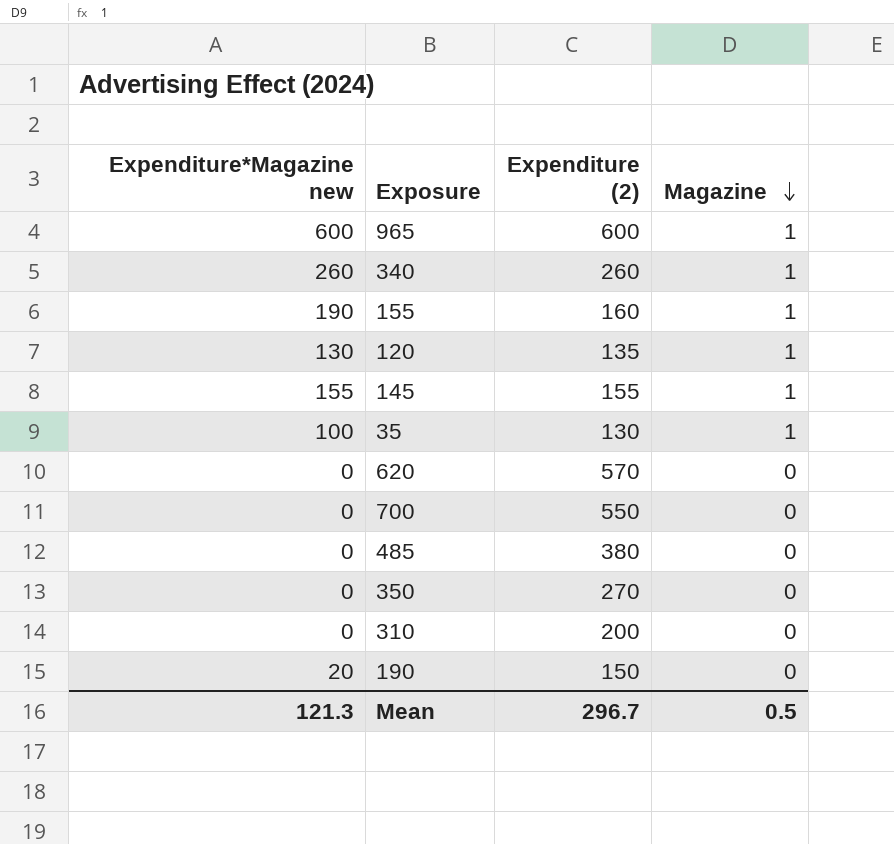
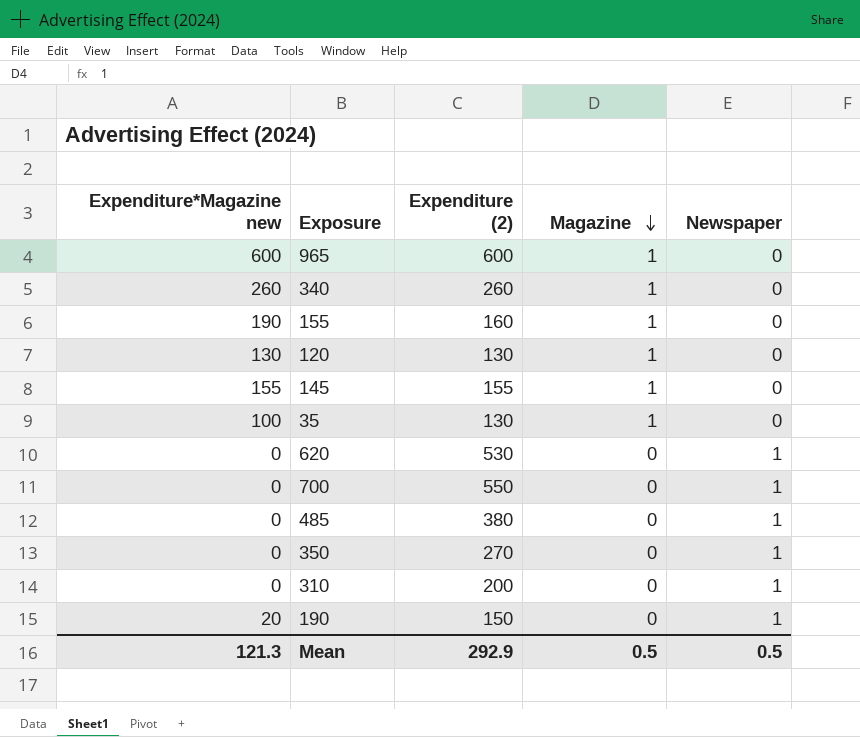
column Newspaper | position: none -> 5
120 | Expenditure (2): 135 -> 130
620 | Expenditure (2): 570 -> 530
Mean | Expenditure (2): 296.7 -> 292.9

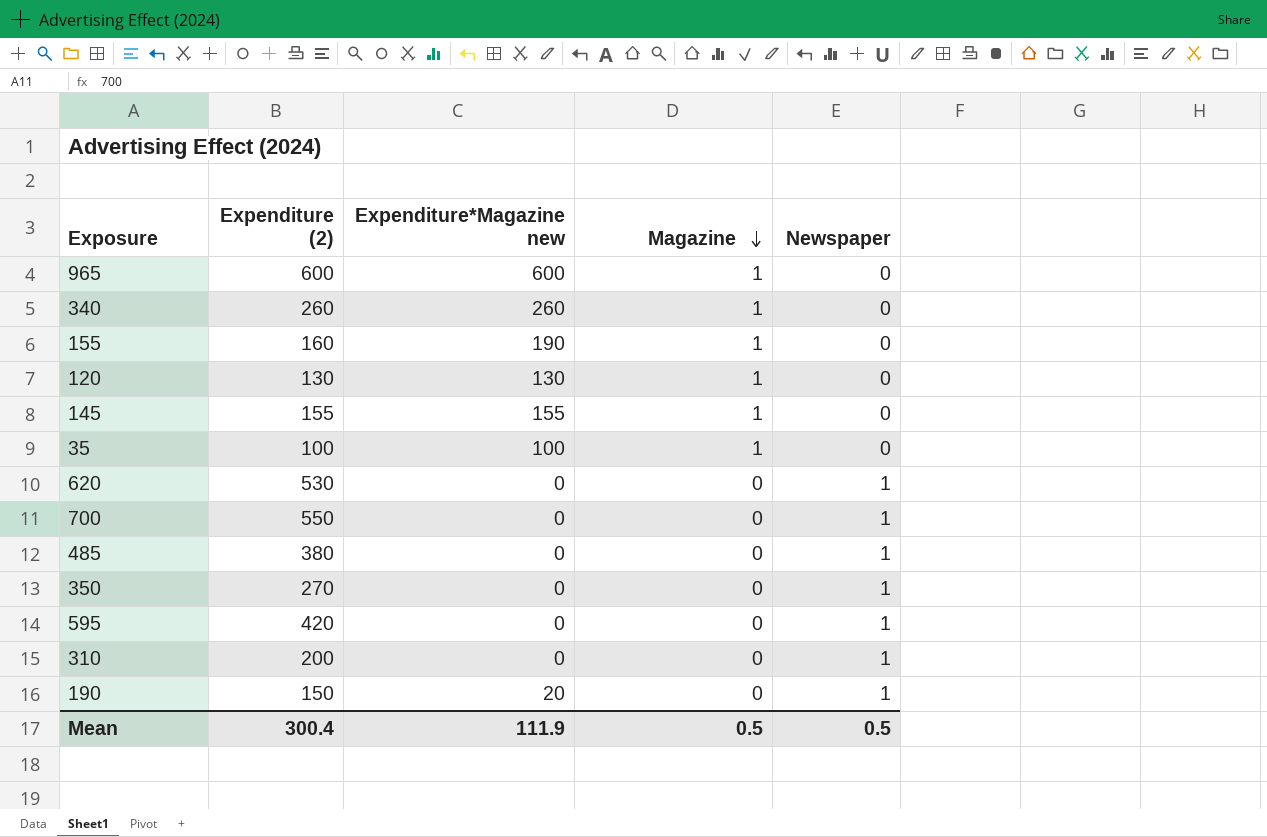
column Expenditure*Magazine new | position: 1 -> 3
35 | Expenditure (2): 130 -> 100
row 595: none -> 420 | 0 | 0 | 1
Mean | Expenditure (2): 292.9 -> 300.4
Mean | Expenditure*Magazine new: 121.3 -> 111.9

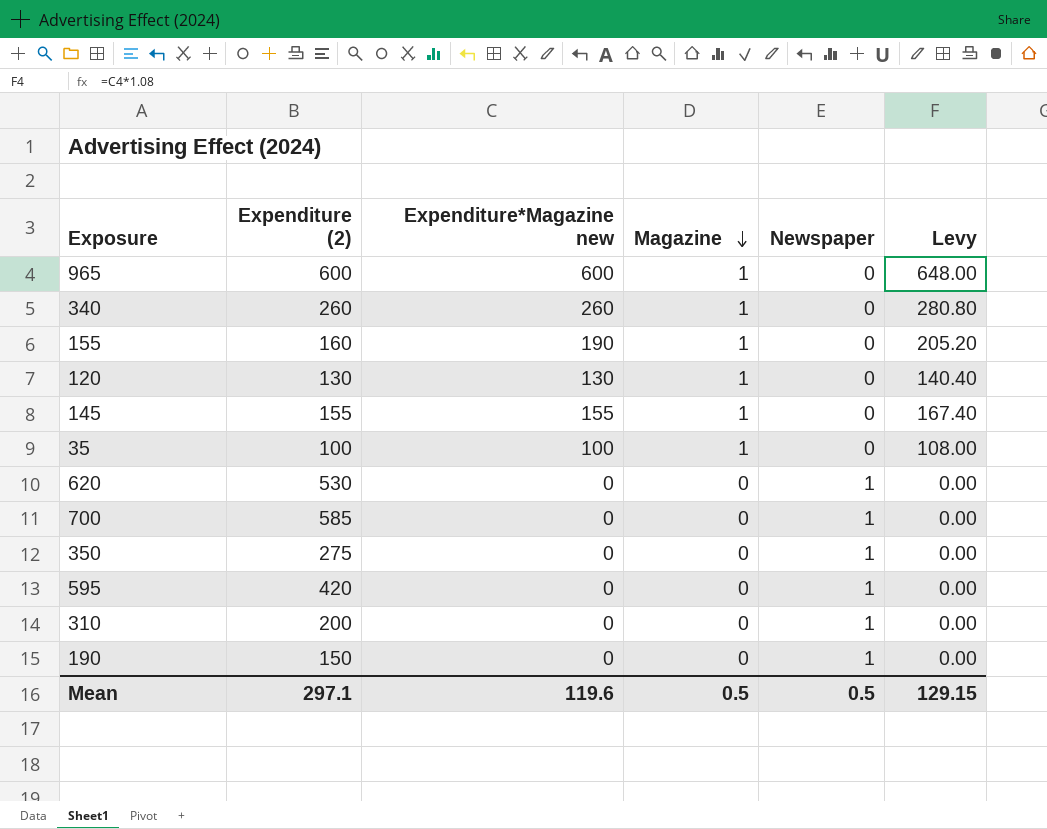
column Levy | formula: none -> [Expenditure*Magazine new] * 1.08
row 485: 380 | 0 | 0 | 1 -> none
700 | Expenditure (2): 550 -> 585
350 | Expenditure (2): 270 -> 275
190 | Expenditure*Magazine new: 20 -> 0
Mean | Expenditure (2): 300.4 -> 297.1
Mean | Expenditure*Magazine new: 111.9 -> 119.6

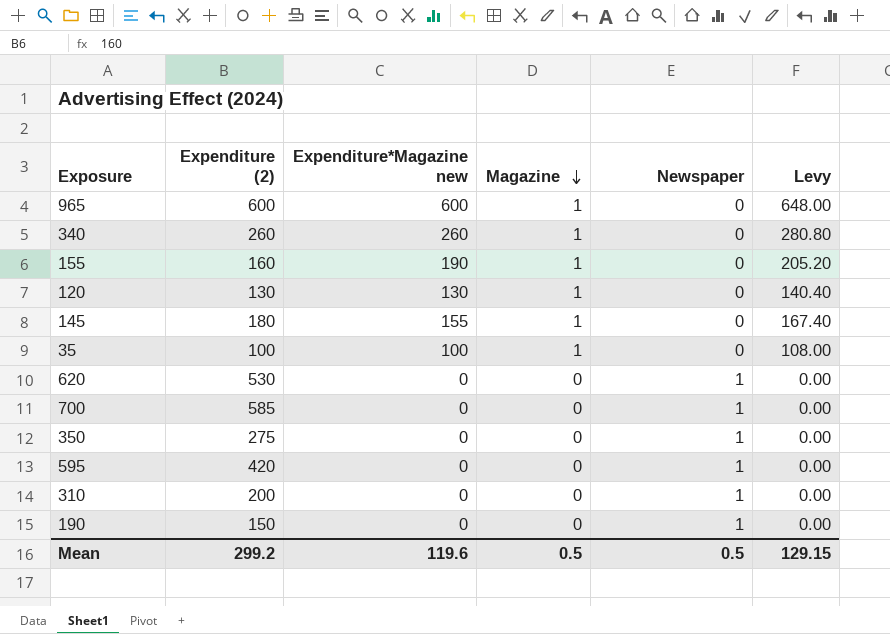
145 | Expenditure (2): 155 -> 180
Mean | Expenditure (2): 297.1 -> 299.2

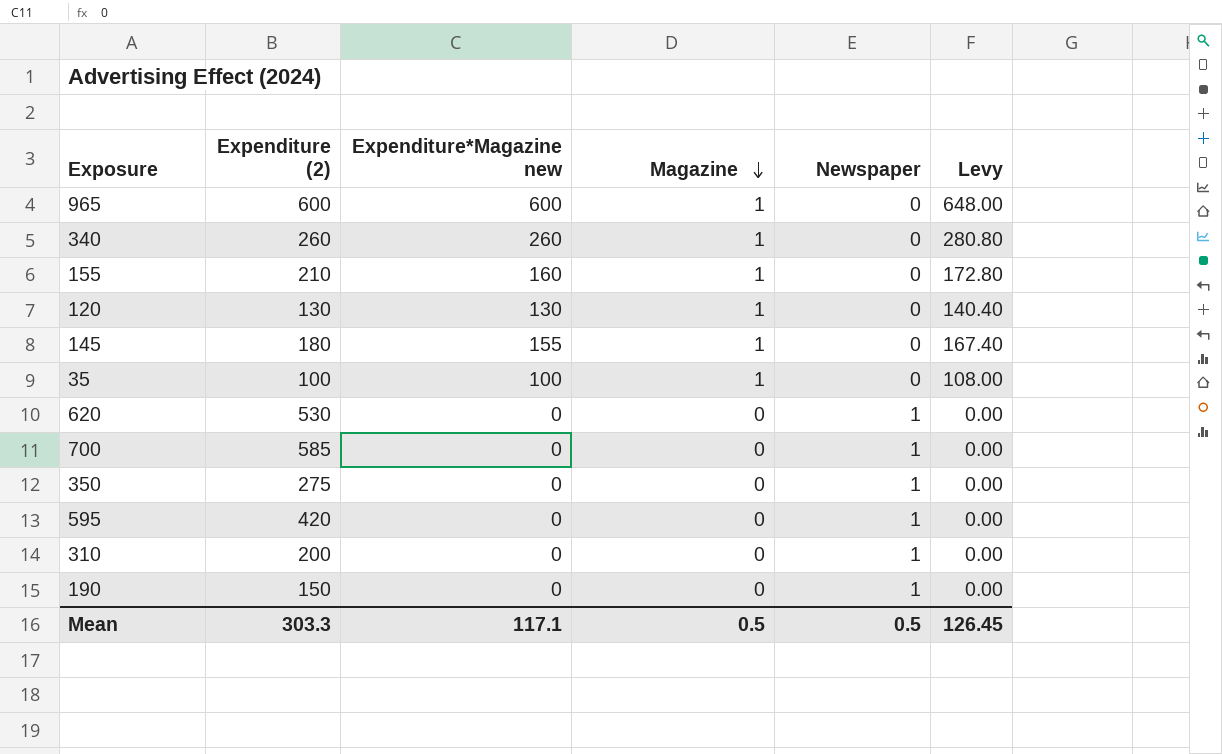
155 | Expenditure (2): 160 -> 210
155 | Expenditure*Magazine new: 190 -> 160
155 | Levy: 205.20 -> 172.80
Mean | Expenditure (2): 299.2 -> 303.3
Mean | Expenditure*Magazine new: 119.6 -> 117.1
Mean | Levy: 129.15 -> 126.45

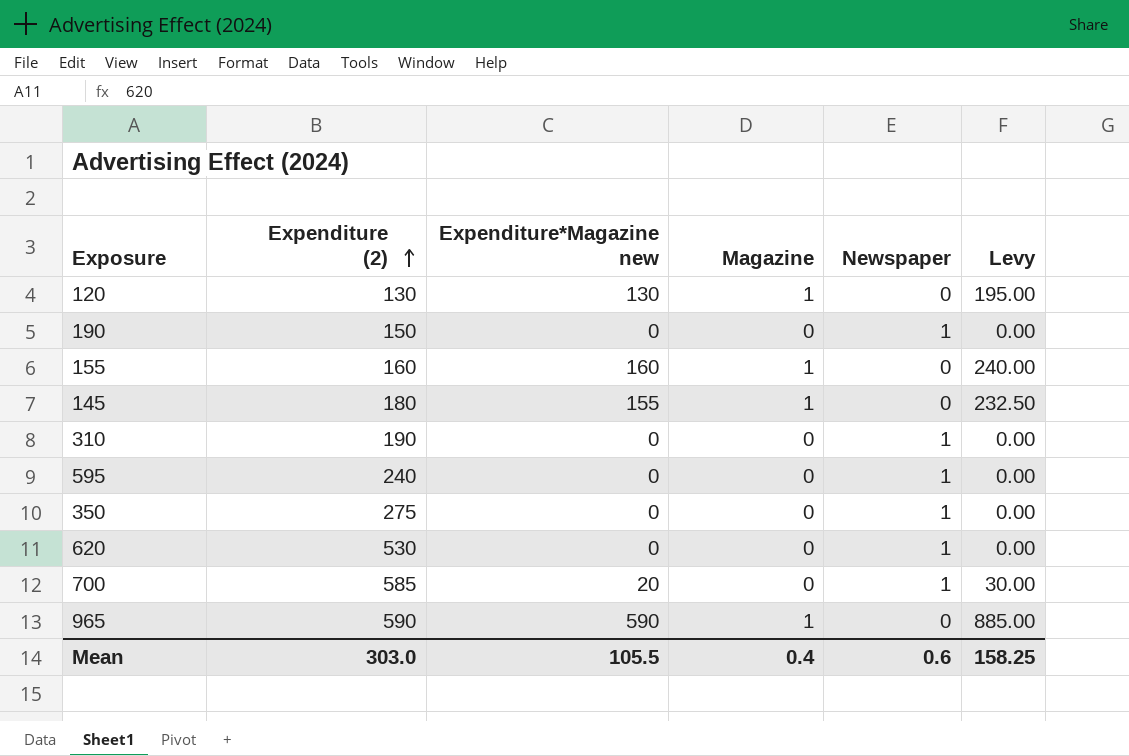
row order: Magazine descending -> Expenditure (2) ascending
column Levy | formula: [Expenditure*Magazine new] * 1.08 -> [Expenditure*Magazine new] * 1.5
row 340: 260 | 260 | 1 | 0 | 280.80 -> none
row 35: 100 | 100 | 1 | 0 | 108.00 -> none
155 | Expenditure (2): 210 -> 160
310 | Expenditure (2): 200 -> 190
595 | Expenditure (2): 420 -> 240
700 | Expenditure*Magazine new: 0 -> 20
965 | Expenditure (2): 600 -> 590
965 | Expenditure*Magazine new: 600 -> 590
Mean | Expenditure (2): 303.3 -> 303.0
Mean | Expenditure*Magazine new: 117.1 -> 105.5
Mean | Magazine: 0.5 -> 0.4
Mean | Newspaper: 0.5 -> 0.6
Mean | Levy: 126.45 -> 158.25

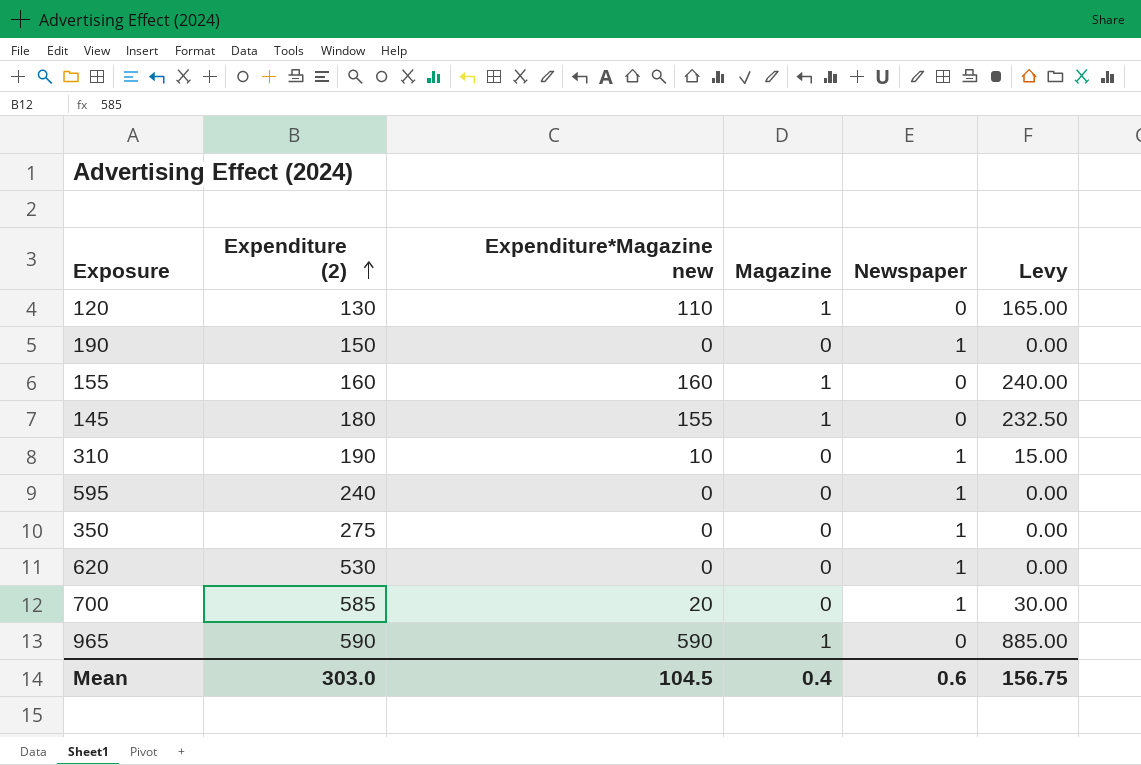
120 | Expenditure*Magazine new: 130 -> 110
120 | Levy: 195.00 -> 165.00
310 | Expenditure*Magazine new: 0 -> 10
310 | Levy: 0.00 -> 15.00
Mean | Expenditure*Magazine new: 105.5 -> 104.5
Mean | Levy: 158.25 -> 156.75

